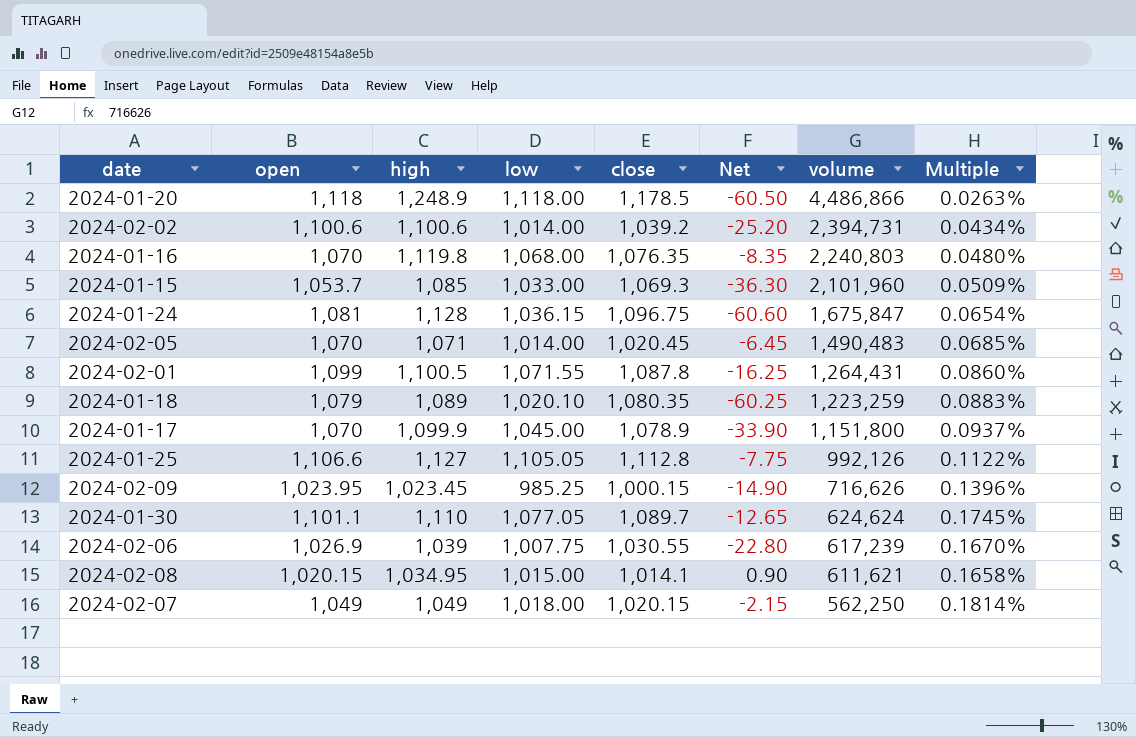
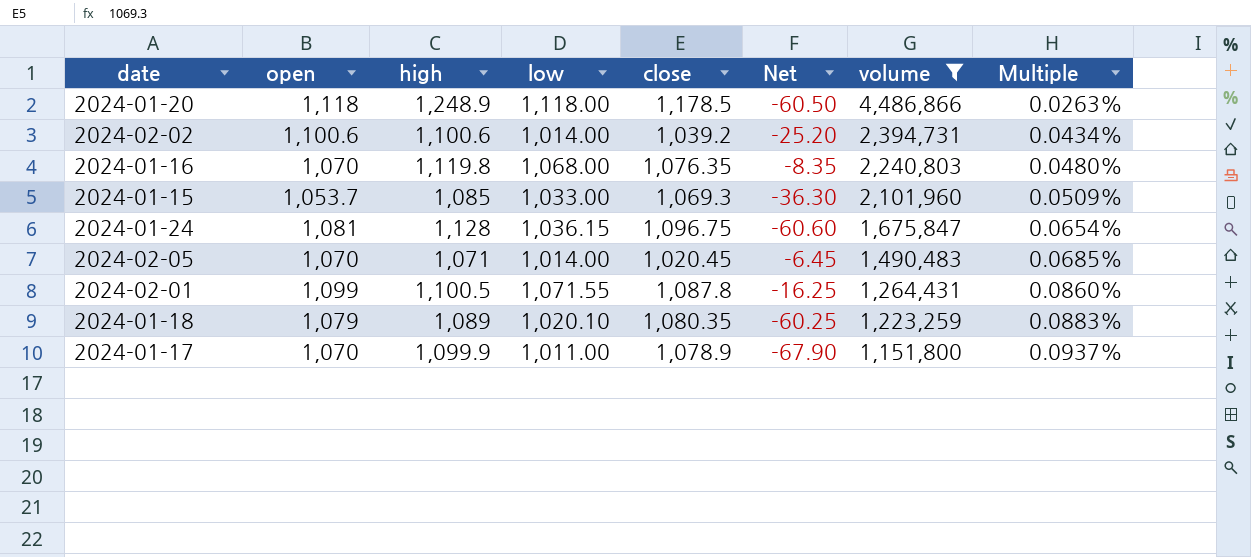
filter: none -> volume >= 1,151,800
2024-01-17 | low: 1,045.00 -> 1,011.00
2024-01-17 | Net: -33.90 -> -67.90

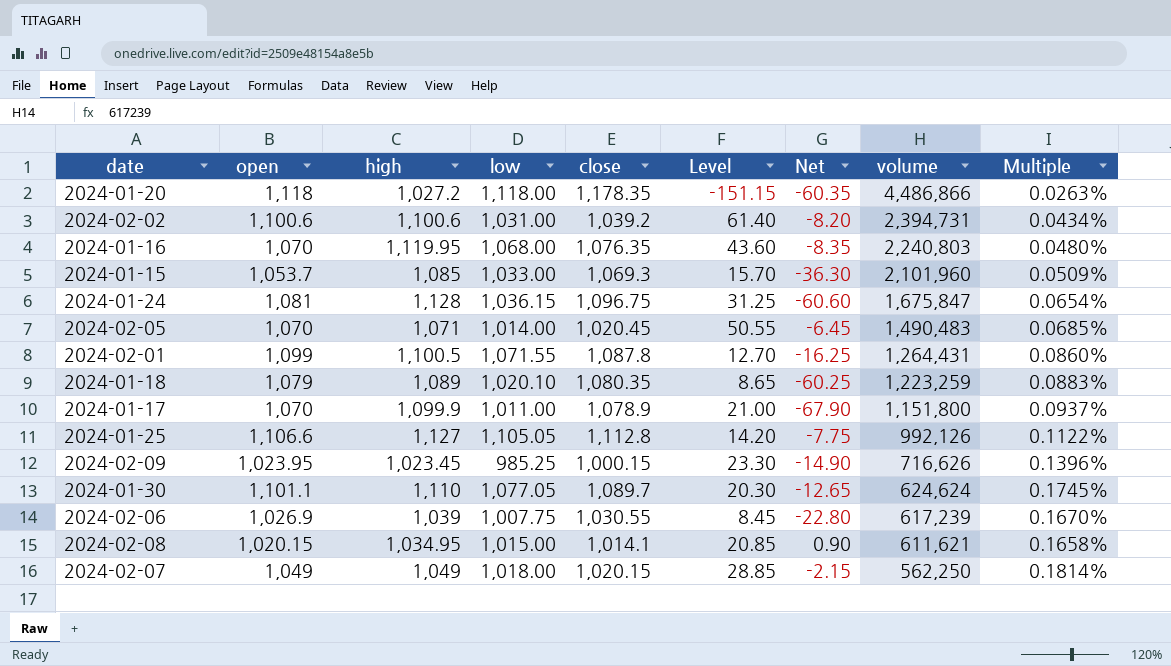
filter: volume >= 1,151,800 -> none
column Level | formula: none -> [high] - [close]
2024-01-20 | high: 1,248.9 -> 1,027.2
2024-01-20 | close: 1,178.5 -> 1,178.35
2024-01-20 | Net: -60.50 -> -60.35
2024-02-02 | low: 1,014.00 -> 1,031.00
2024-02-02 | Net: -25.20 -> -8.20
2024-01-16 | high: 1,119.8 -> 1,119.95

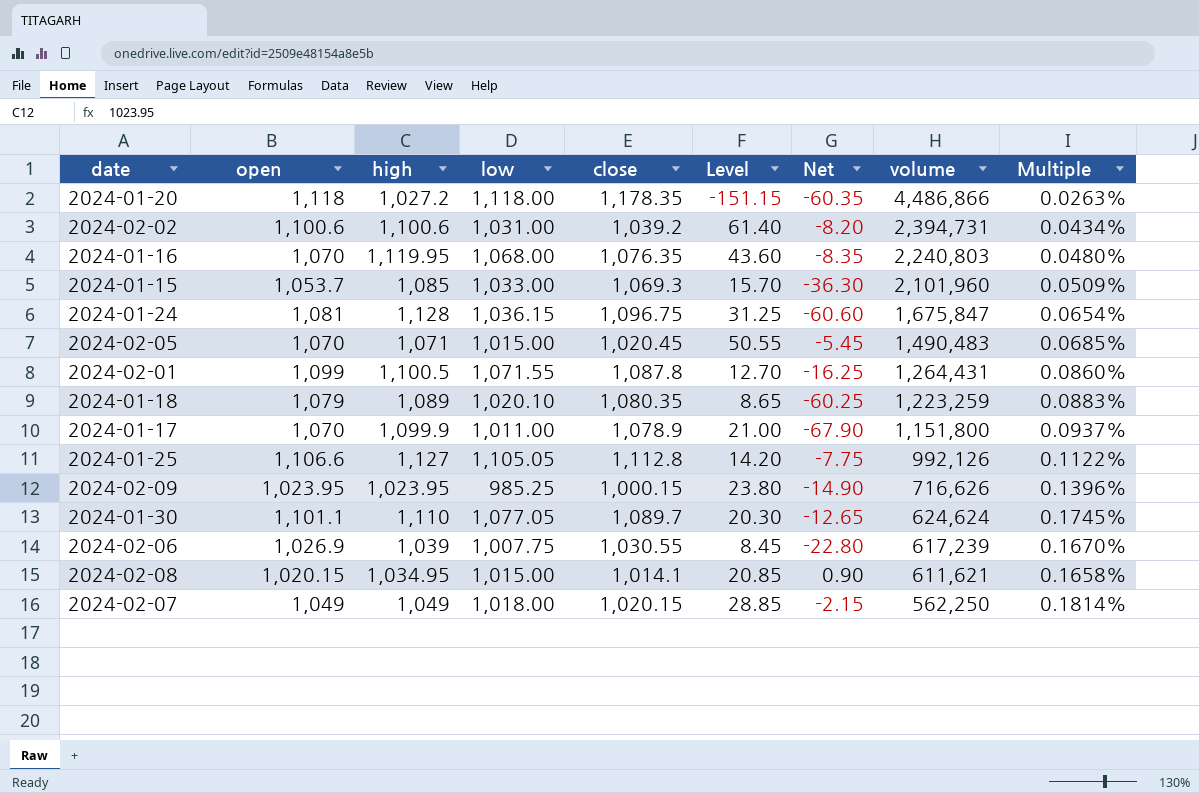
2024-02-05 | low: 1,014.00 -> 1,015.00
2024-02-05 | Net: -6.45 -> -5.45
2024-02-09 | high: 1,023.45 -> 1,023.95
2024-02-09 | Level: 23.30 -> 23.80

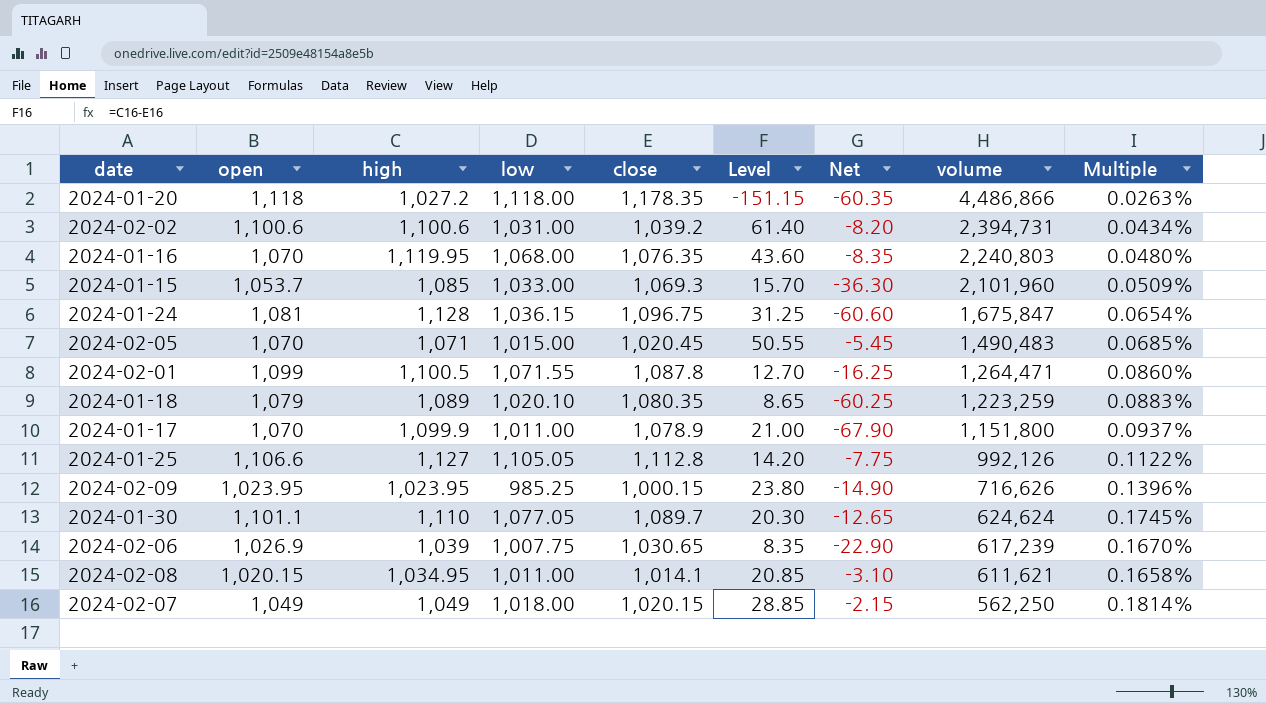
2024-02-01 | volume: 1,264,431 -> 1,264,471
2024-02-06 | close: 1,030.55 -> 1,030.65
2024-02-06 | Level: 8.45 -> 8.35
2024-02-06 | Net: -22.80 -> -22.90
2024-02-08 | low: 1,015.00 -> 1,011.00
2024-02-08 | Net: 0.90 -> -3.10

